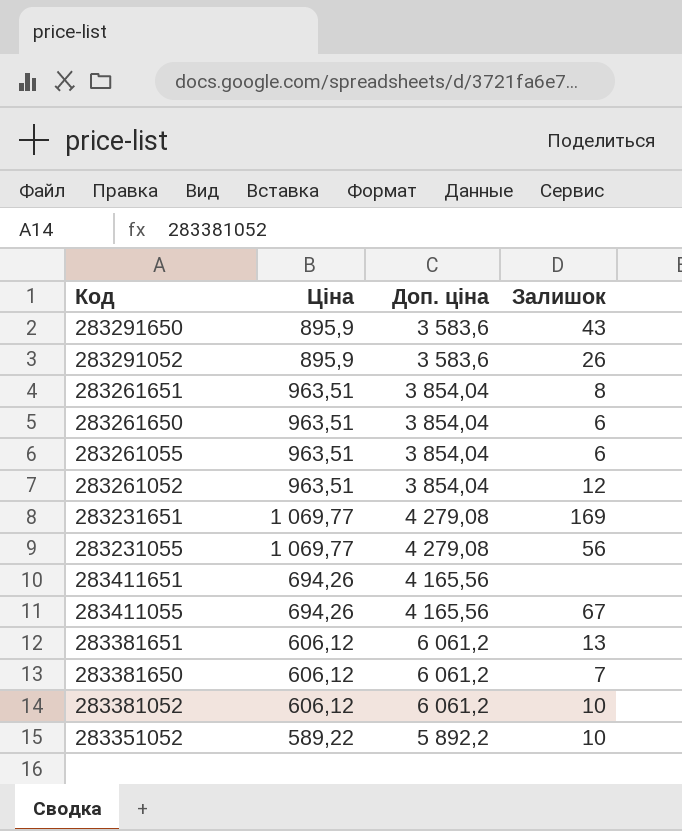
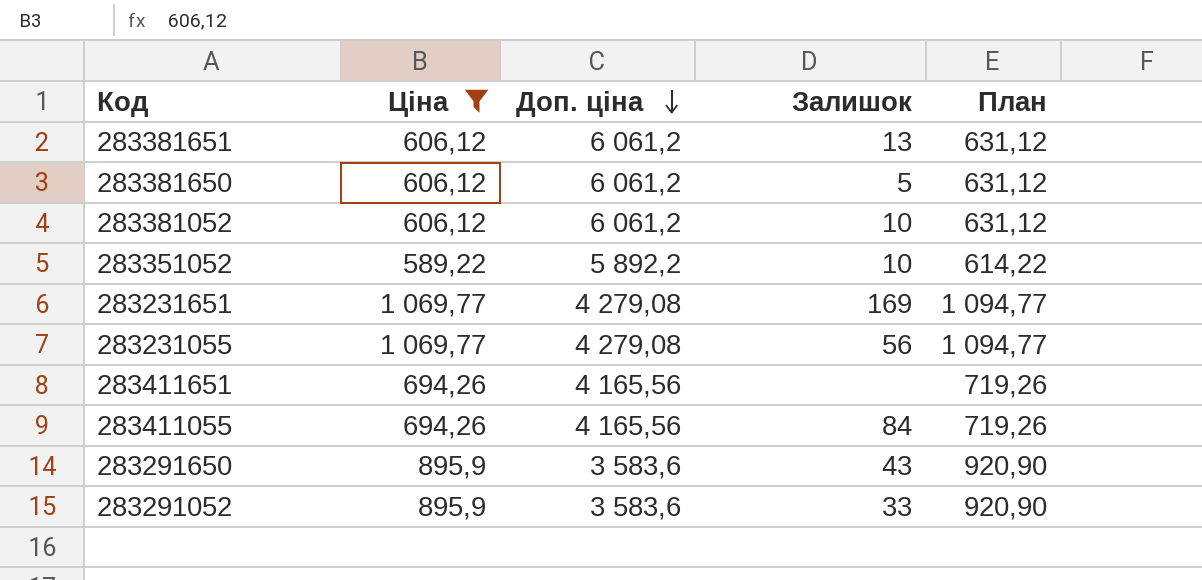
filter: none -> Ціна != 963,51
row order: none -> Доп. ціна descending
column План | formula: none -> [Ціна] + 25
283381650 | Залишок: 7 -> 5
283411055 | Залишок: 67 -> 84
283291052 | Залишок: 26 -> 33

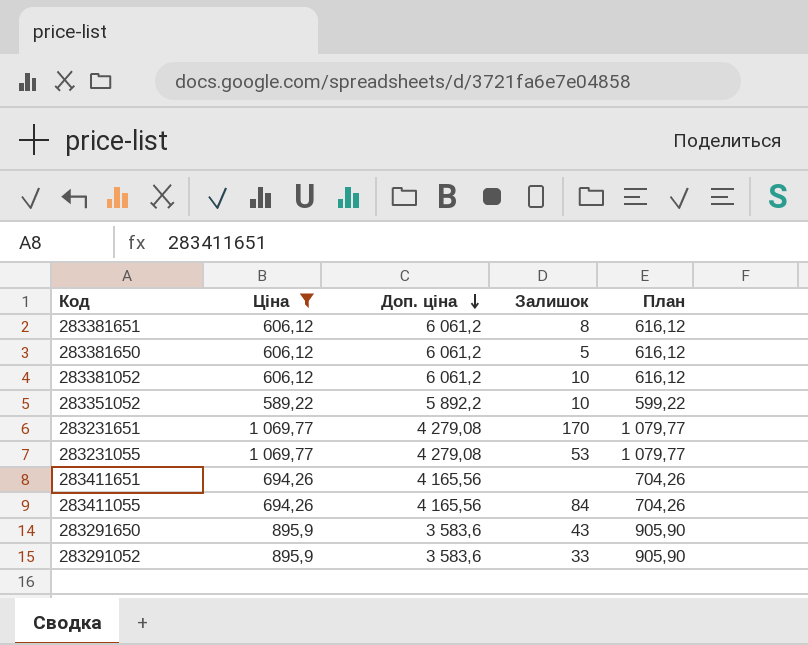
column План | formula: [Ціна] + 25 -> [Ціна] + 10
283381651 | Залишок: 13 -> 8
283231651 | Залишок: 169 -> 170
283231055 | Залишок: 56 -> 53

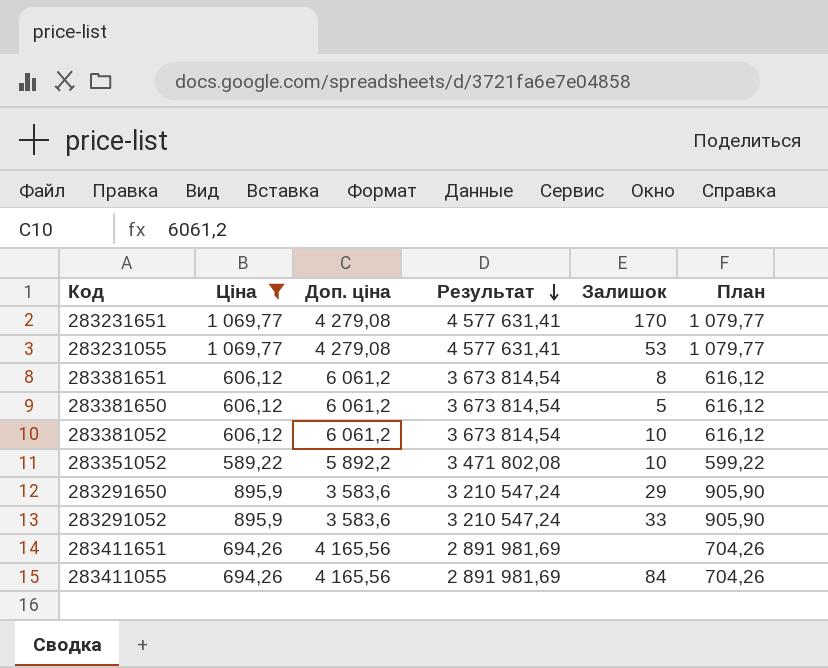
row order: Доп. ціна descending -> Результат descending
column Результат | formula: none -> [Ціна] * [Доп. ціна]
283291650 | Залишок: 43 -> 29

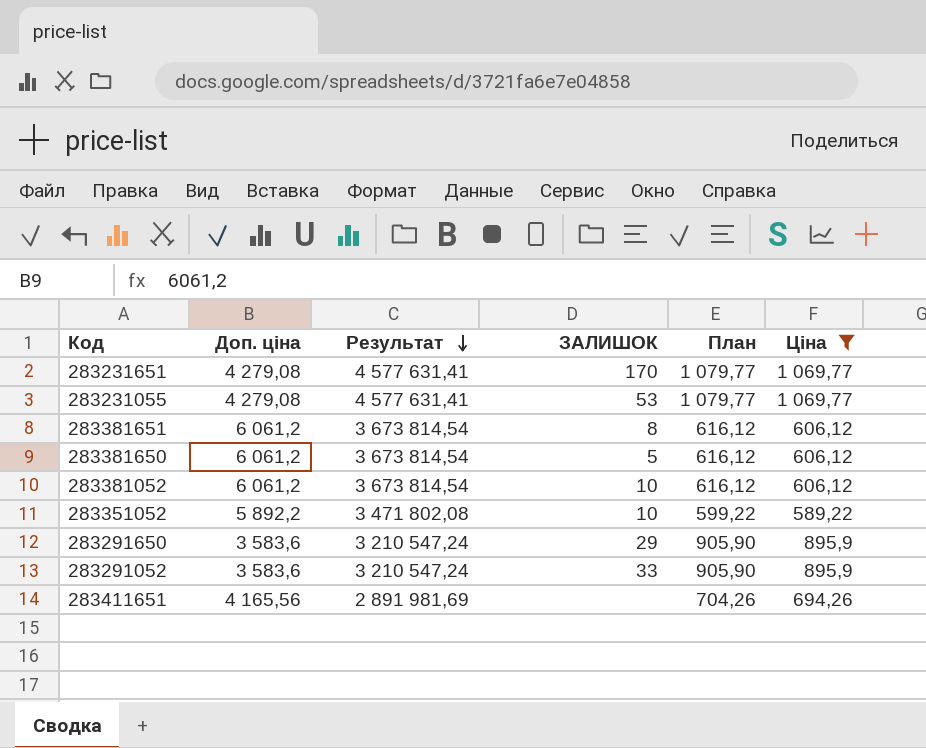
column name: Залишок -> ЗАЛИШОК
column Ціна | position: 2 -> 6
row 283411055: 694,26 | 4 165,56 | 2 891 981,69 | 84 | 704,26 -> none

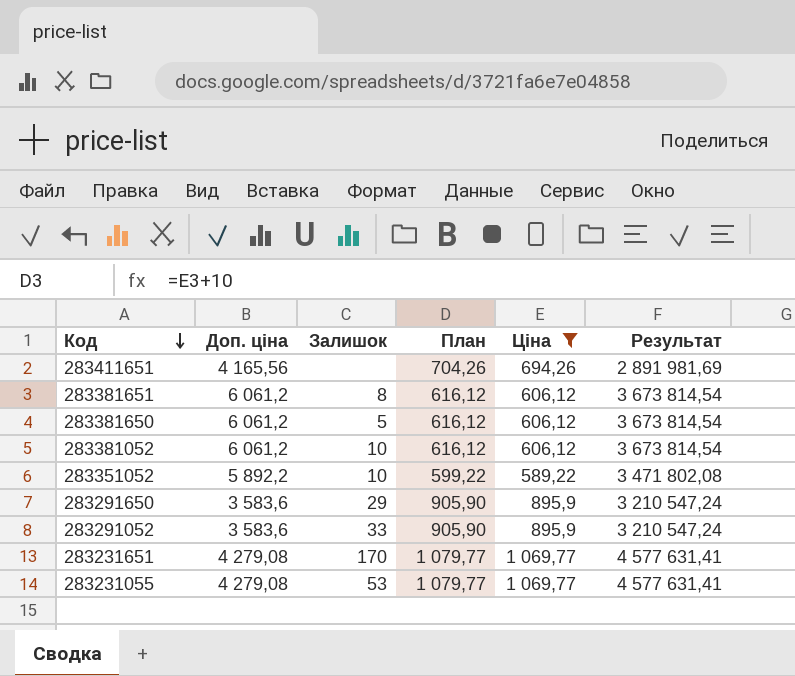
row order: Результат descending -> Код descending
column name: ЗАЛИШОК -> Залишок
column Результат | position: 3 -> 6

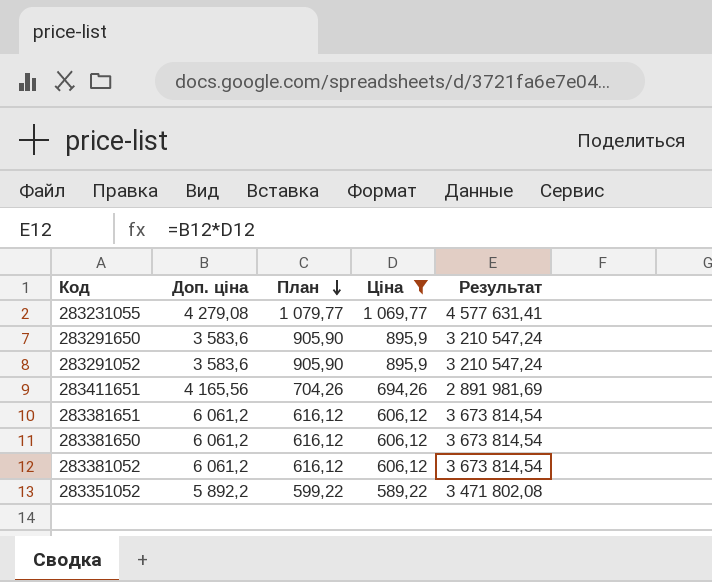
row order: Код descending -> План descending
column Залишок | position: 3 -> none
row 283231651: 4 279,08 | 170 | 1 079,77 | 1 069,77 | 4 577 631,41 -> none

